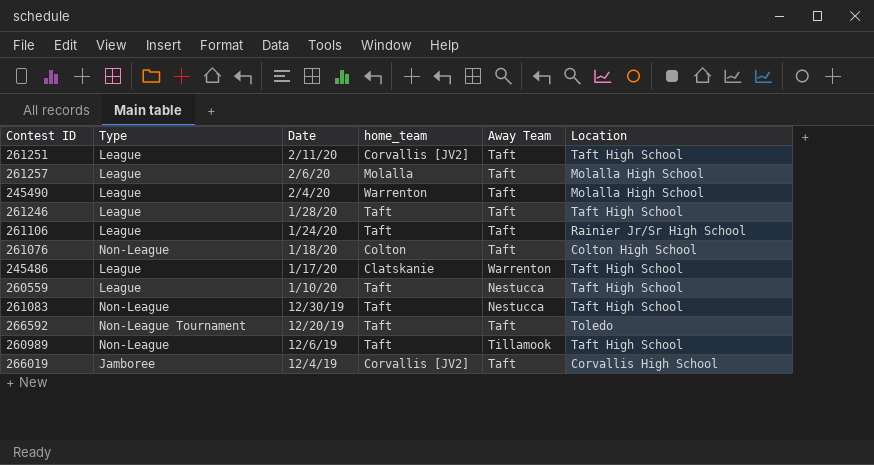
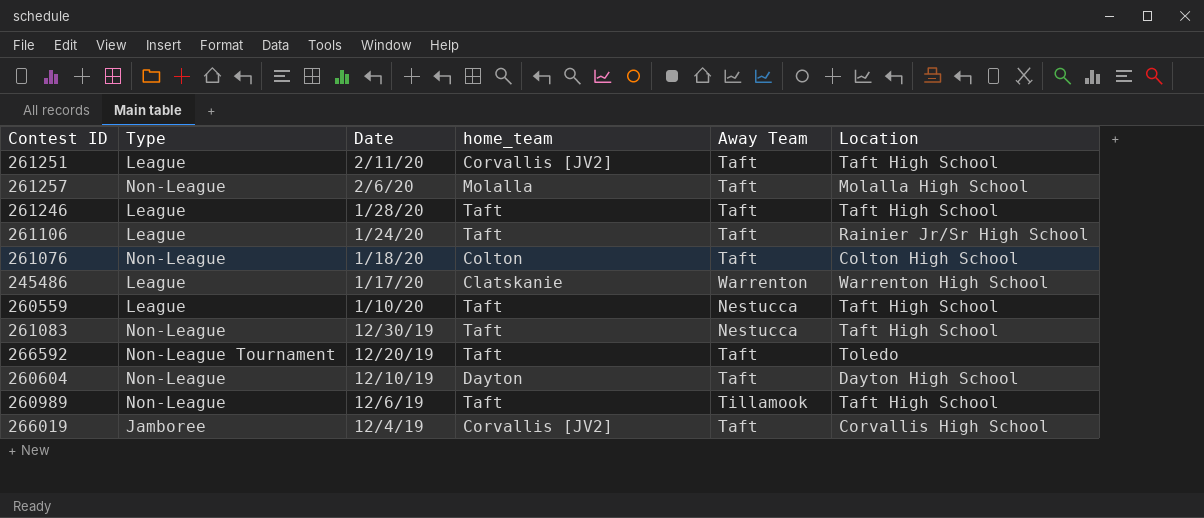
row 245490: League | 2/4/20 | Warrenton | Taft | Molalla High School -> none
261257 | Type: League -> Non-League
245486 | Location: Taft High School -> Warrenton High School
row 260604: none -> Non-League | 12/10/19 | Dayton | Taft | Dayton High School

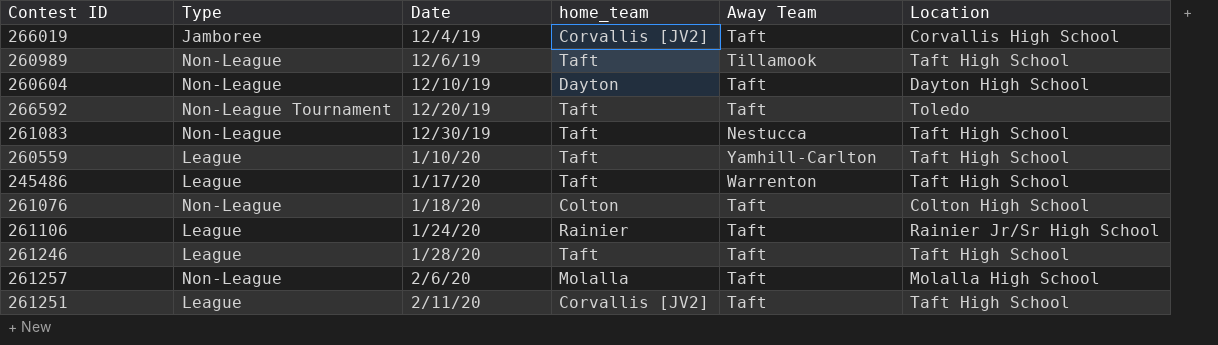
row order: Date descending -> Date ascending
260559 | Away Team: Nestucca -> Yamhill-Carlton
245486 | home_team: Clatskanie -> Taft
245486 | Location: Warrenton High School -> Taft High School
261106 | home_team: Taft -> Rainier

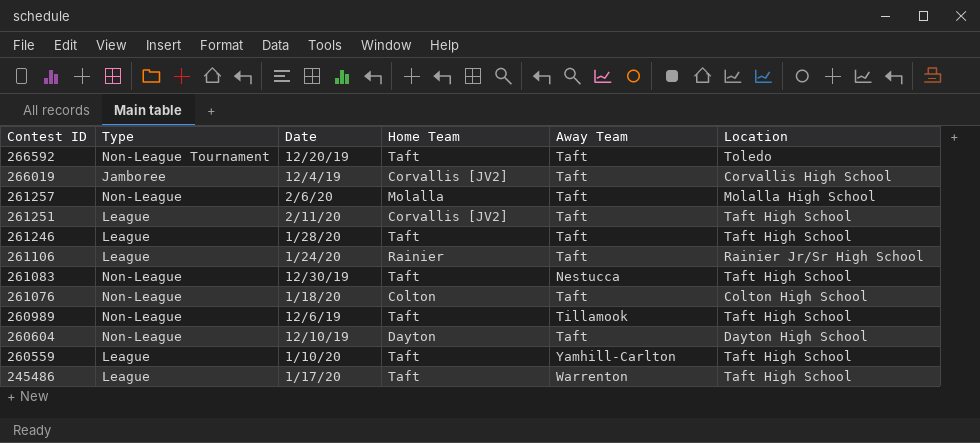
row order: Date ascending -> Contest ID descending
column name: home_team -> Home Team

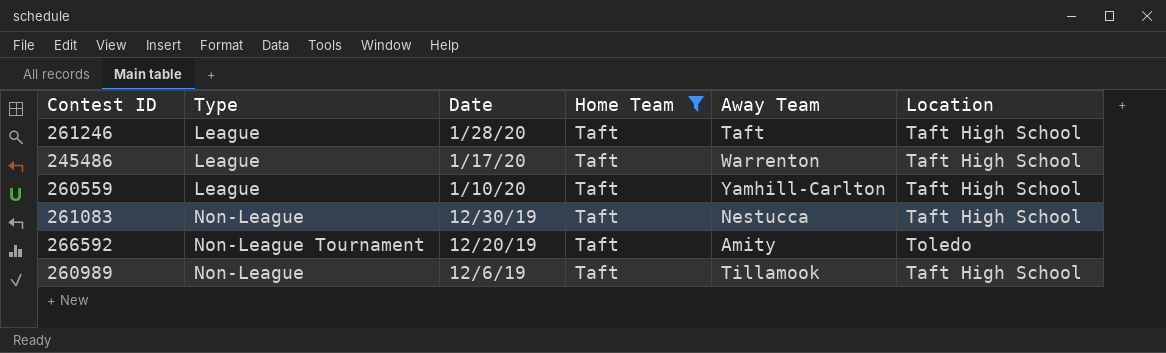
filter: none -> Home Team = Taft
row order: Contest ID descending -> Date descending
266592 | Away Team: Taft -> Amity

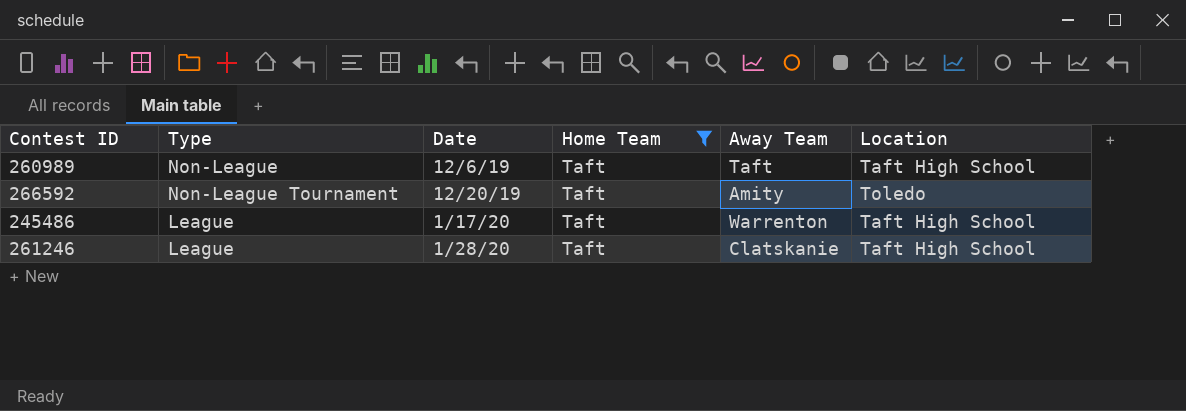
row order: Date descending -> Date ascending
row 260559: League | 1/10/20 | Taft | Yamhill-Carlton | Taft High School -> none
row 261083: Non-League | 12/30/19 | Taft | Nestucca | Taft High School -> none
260989 | Away Team: Tillamook -> Taft
261246 | Away Team: Taft -> Clatskanie

